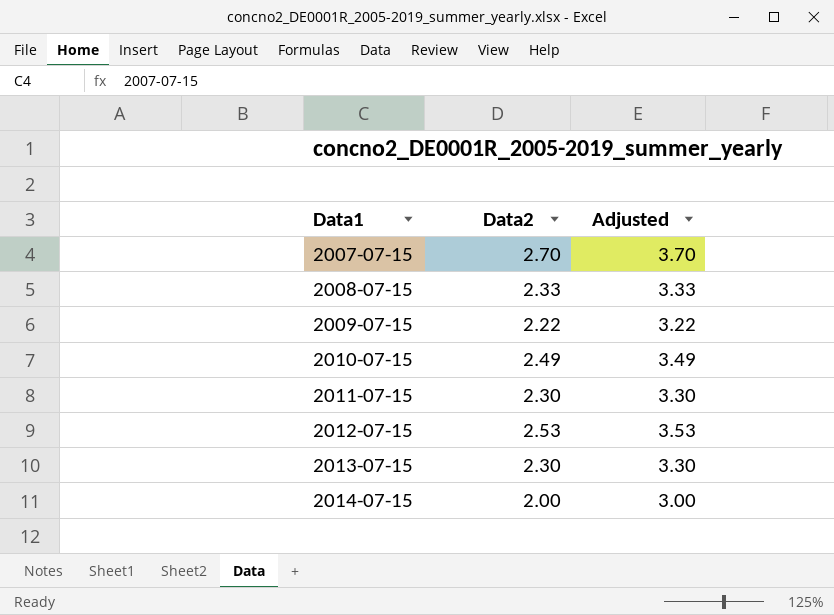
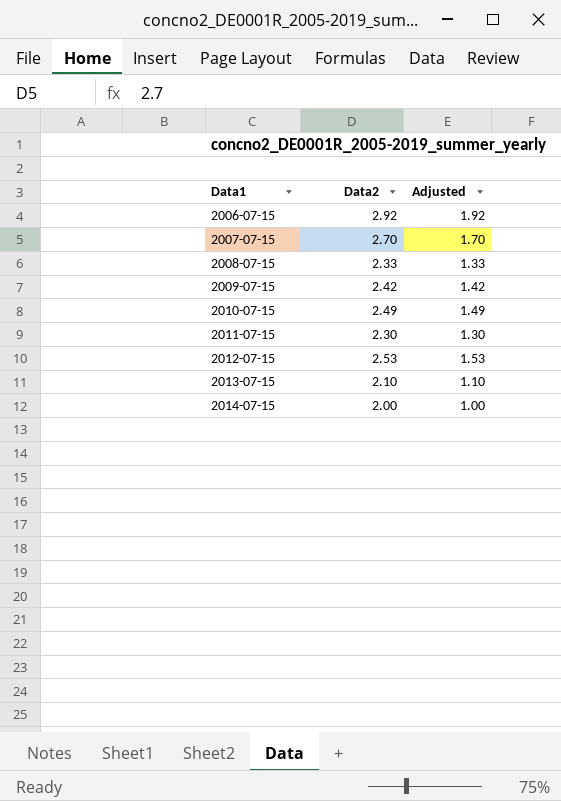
column Adjusted | formula: [Data2] + 1 -> [Data2] - 1
row 2006-07-15: none -> 2.92 | 1.92
2009-07-15 | Data2: 2.22 -> 2.42
2013-07-15 | Data2: 2.30 -> 2.10

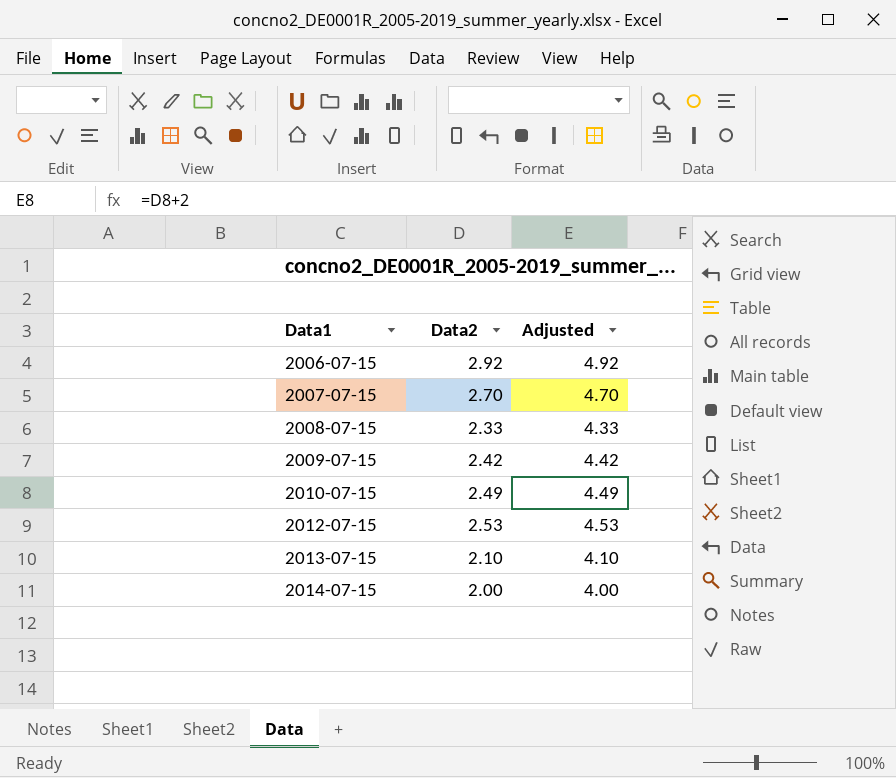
column Adjusted | formula: [Data2] - 1 -> [Data2] + 2
row 2011-07-15: 2.30 | 1.30 -> none

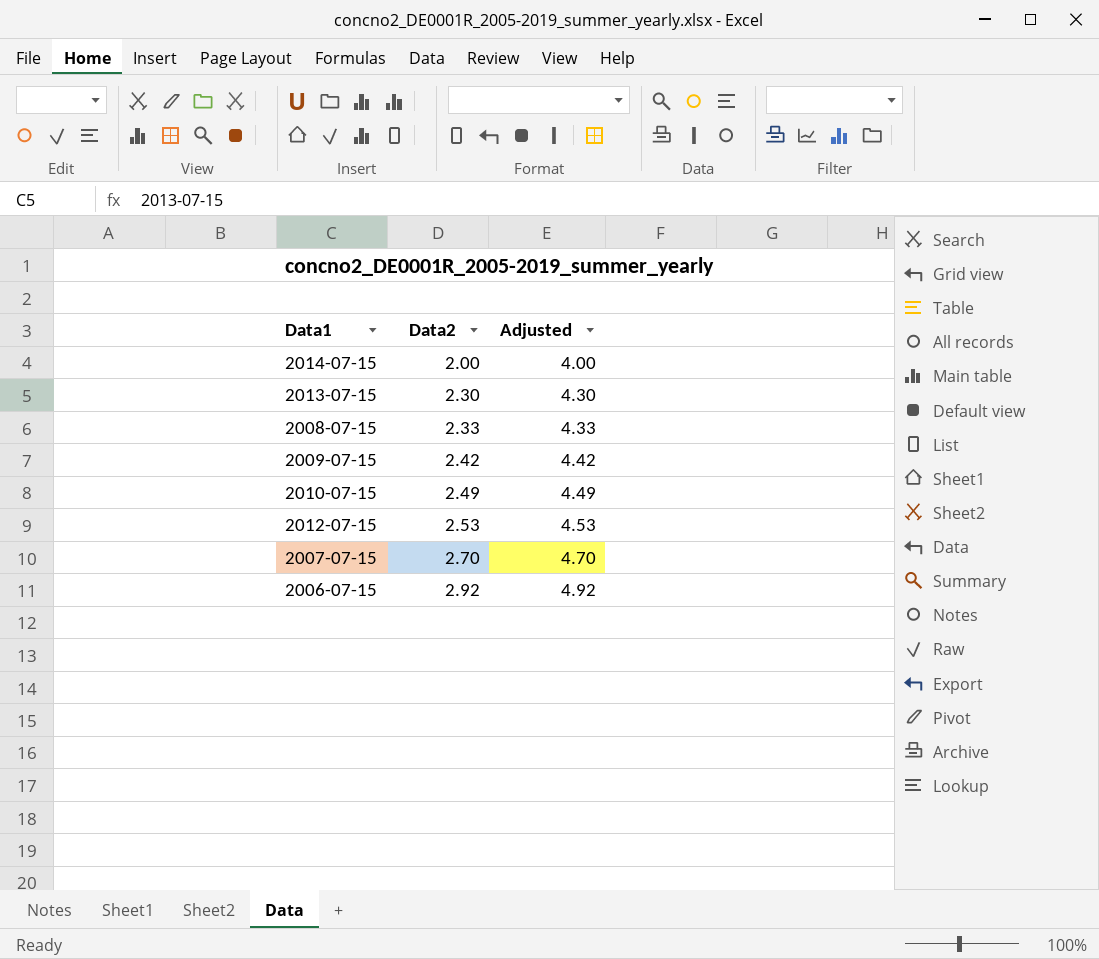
row order: Data1 ascending -> Data2 ascending
2013-07-15 | Data2: 2.10 -> 2.30
2013-07-15 | Adjusted: 4.10 -> 4.30

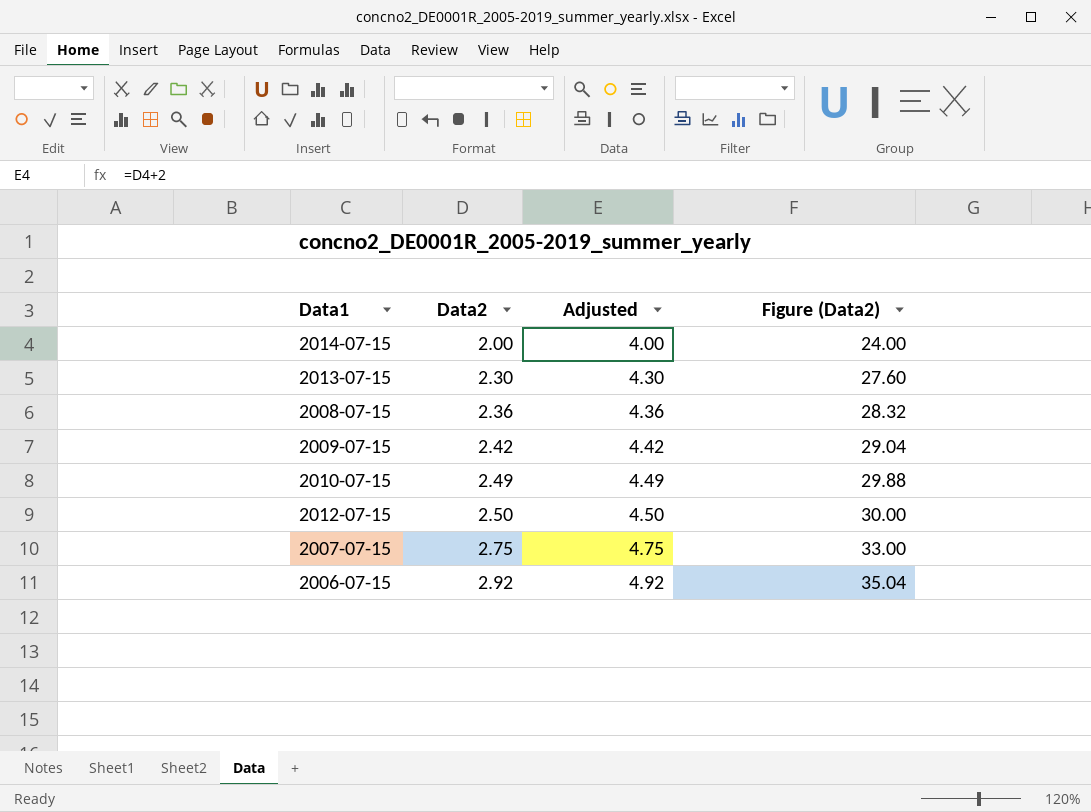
column Figure (Data2) | formula: none -> [Data2] * 12
2008-07-15 | Data2: 2.33 -> 2.36
2008-07-15 | Adjusted: 4.33 -> 4.36
2012-07-15 | Data2: 2.53 -> 2.50
2012-07-15 | Adjusted: 4.53 -> 4.50
2007-07-15 | Data2: 2.70 -> 2.75
2007-07-15 | Adjusted: 4.70 -> 4.75

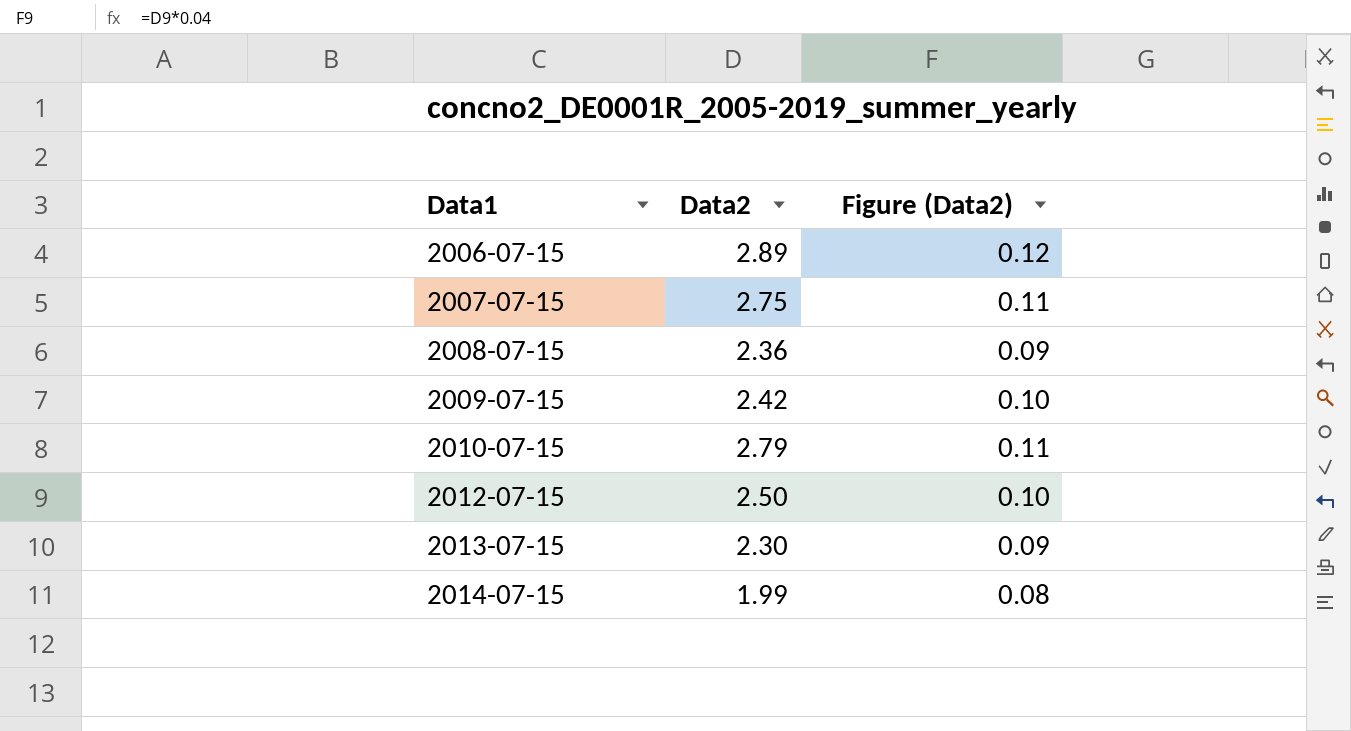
row order: Data2 ascending -> Data1 ascending
column Adjusted | formula: [Data2] + 2 -> none
column Figure (Data2) | formula: [Data2] * 12 -> [Data2] * 0.04
2006-07-15 | Data2: 2.92 -> 2.89
2010-07-15 | Data2: 2.49 -> 2.79
2014-07-15 | Data2: 2.00 -> 1.99

